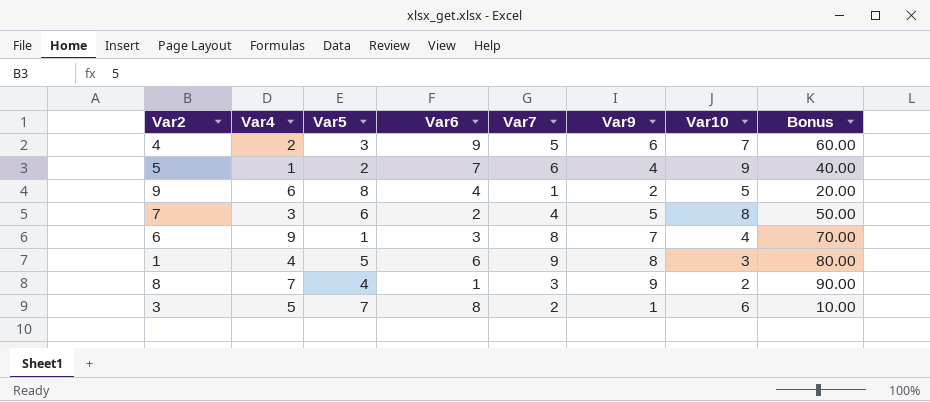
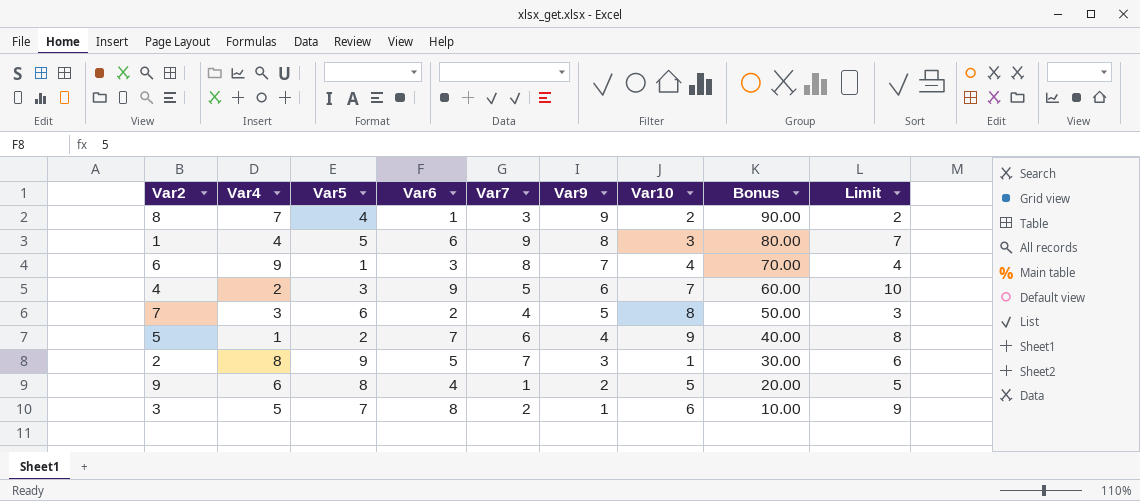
row order: none -> Var9 descending
column Limit | formula: none -> [Var6] + 1
row 2: none -> 8 | 9 | 5 | 7 | 3 | 1 | 30.00 | 6

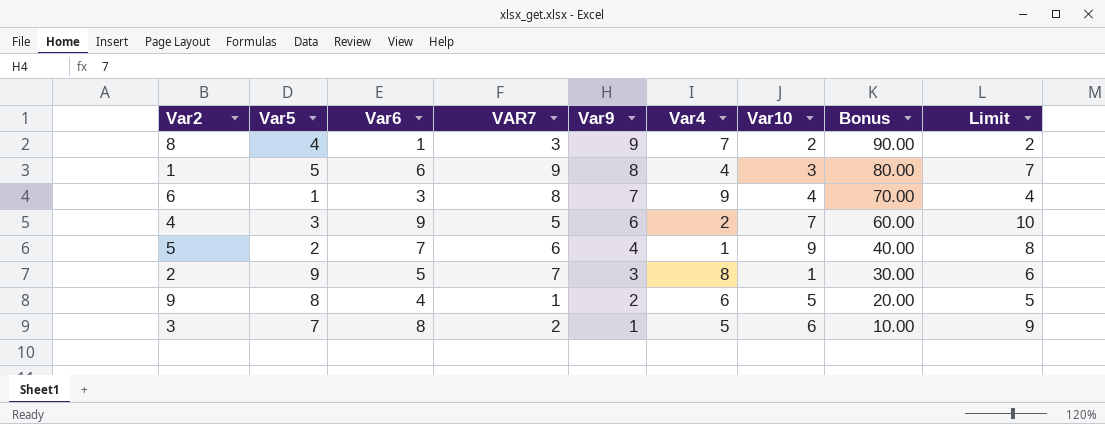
column name: Var7 -> VAR7
column Var4 | position: 2 -> 6
row 7: 3 | 6 | 2 | 4 | 5 | 8 | 50.00 | 3 -> none

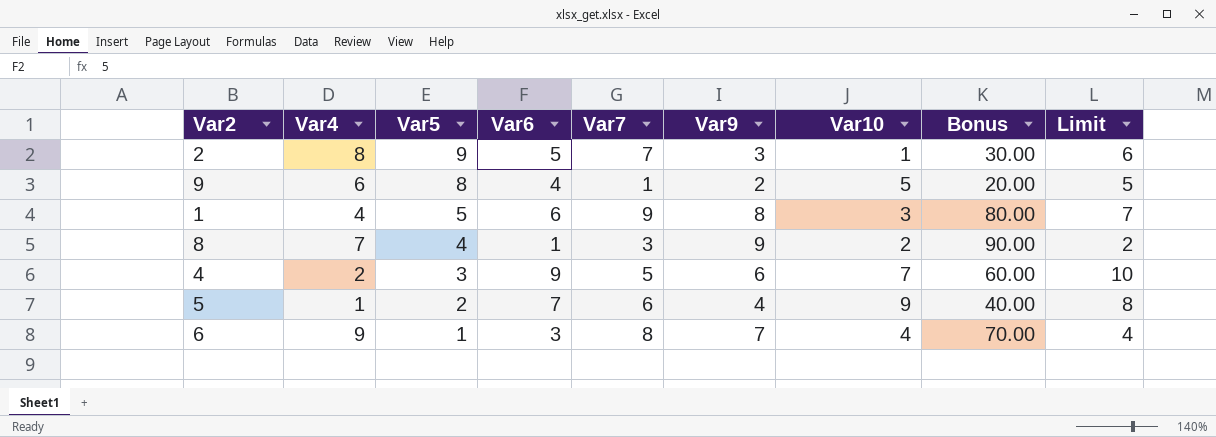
row order: Var9 descending -> Var5 descending
column Var4 | position: 6 -> 2
column name: VAR7 -> Var7
row 3: 7 | 8 | 2 | 1 | 5 | 6 | 10.00 | 9 -> none

